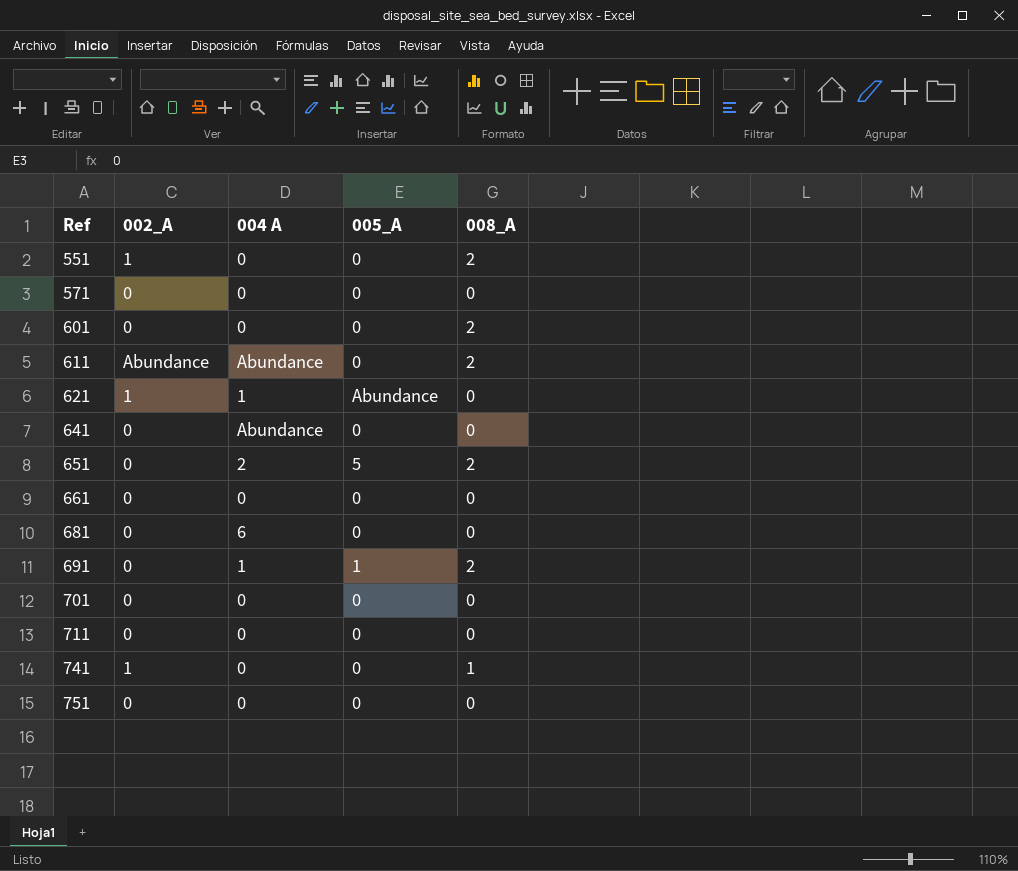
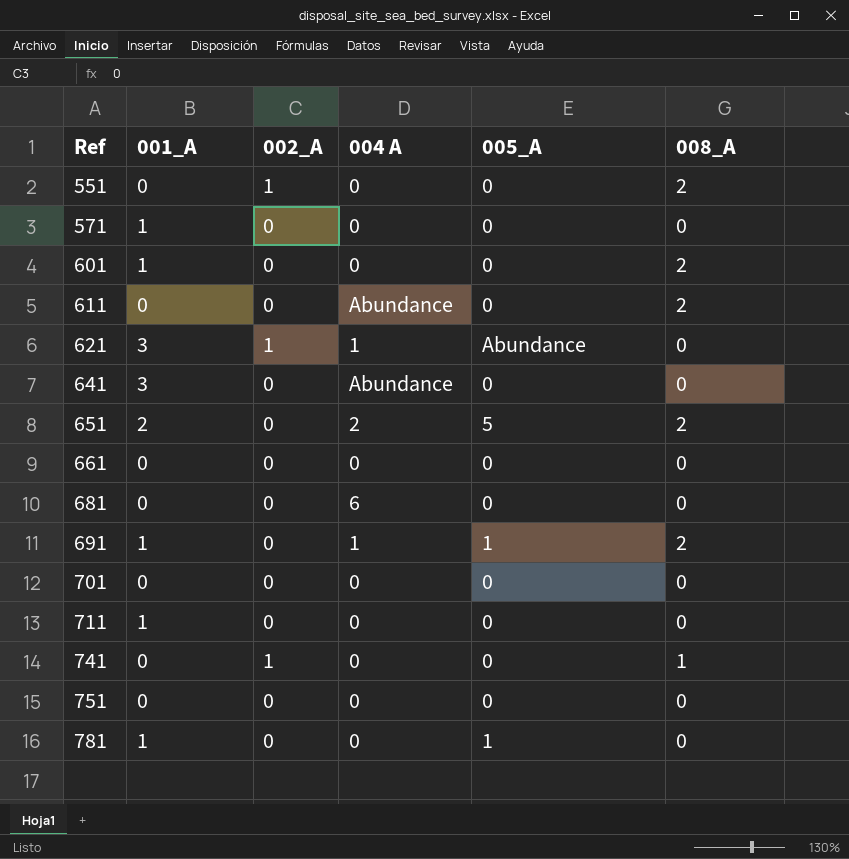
column 001_A | position: none -> 2
611 | 002_A: Abundance -> 0
row 781: none -> 1 | 0 | 0 | 1 | 0

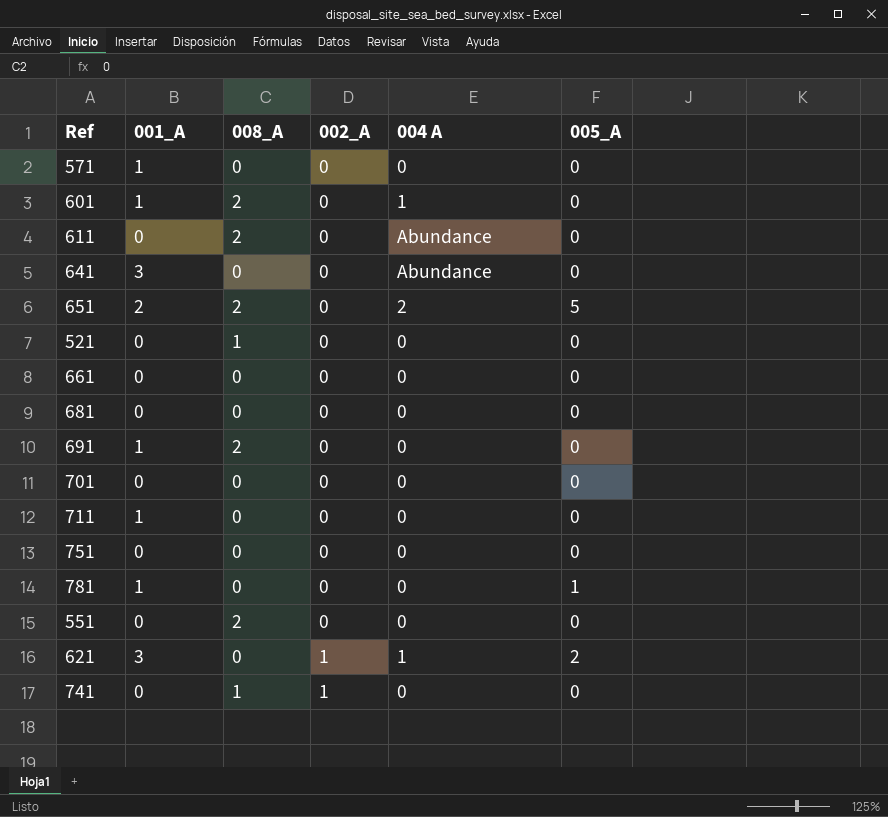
row order: Ref ascending -> 002_A ascending
column 008_A | position: 6 -> 3
601 | 004 A: 0 -> 1
row 521: none -> 0 | 1 | 0 | 0 | 0
681 | 004 A: 6 -> 0
691 | 004 A: 1 -> 0
691 | 005_A: 1 -> 0
551 | 002_A: 1 -> 0
621 | 005_A: Abundance -> 2

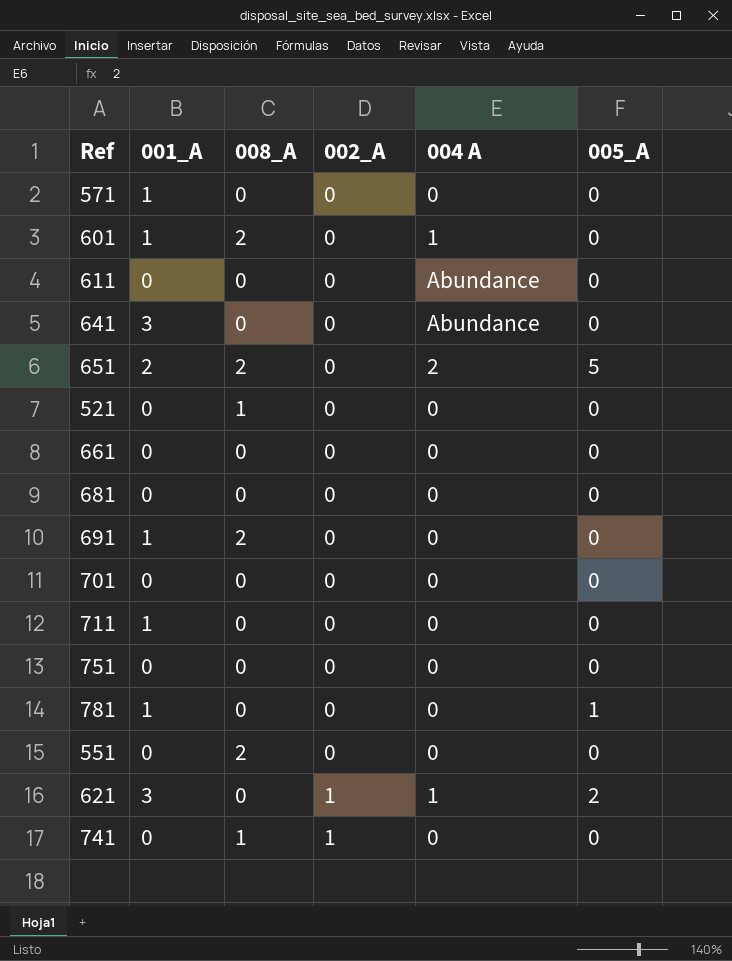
611 | 008_A: 2 -> 0

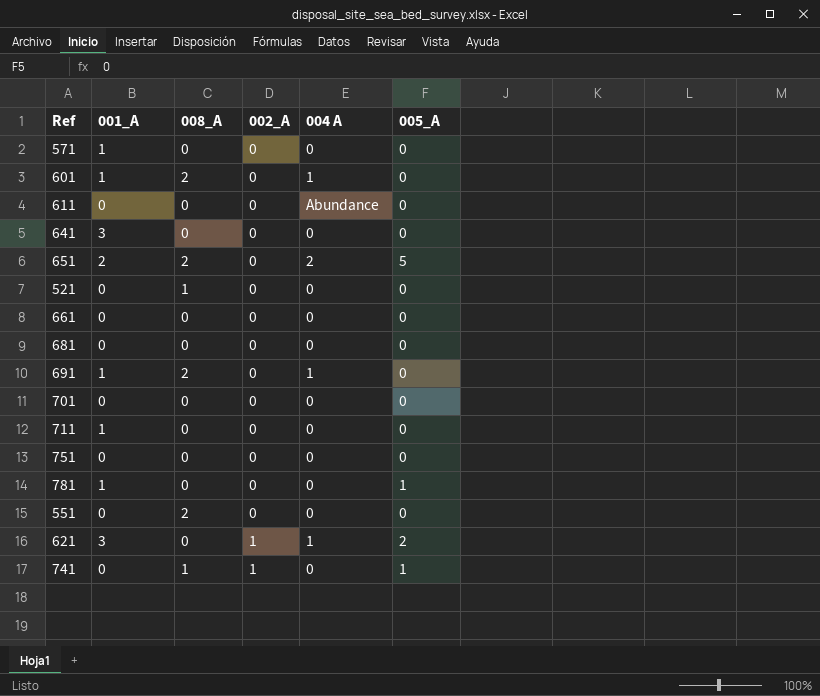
641 | 004 A: Abundance -> 0
691 | 004 A: 0 -> 1
741 | 005_A: 0 -> 1

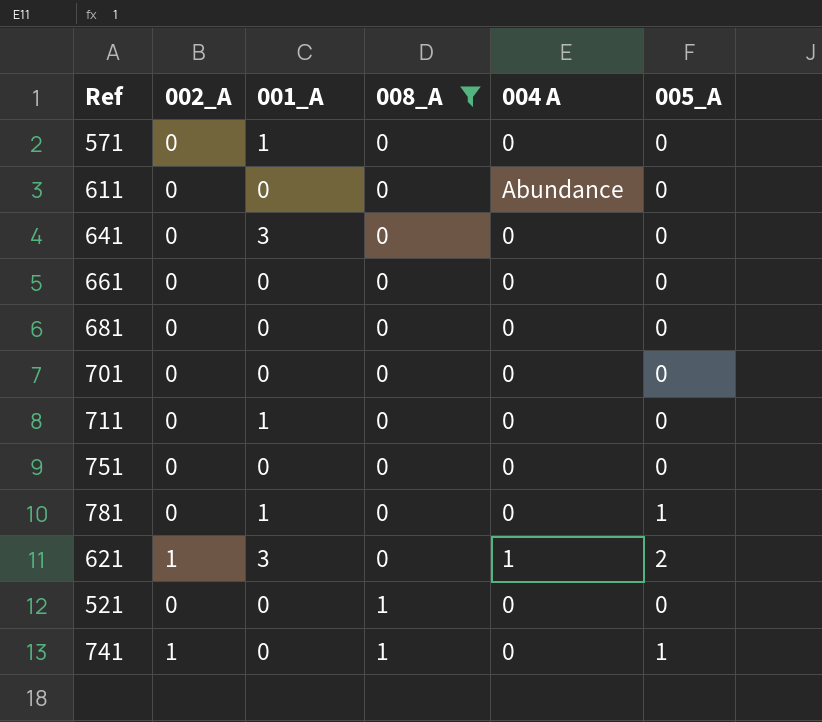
filter: none -> 008_A != 2
row order: 002_A ascending -> 008_A ascending
column 002_A | position: 4 -> 2

